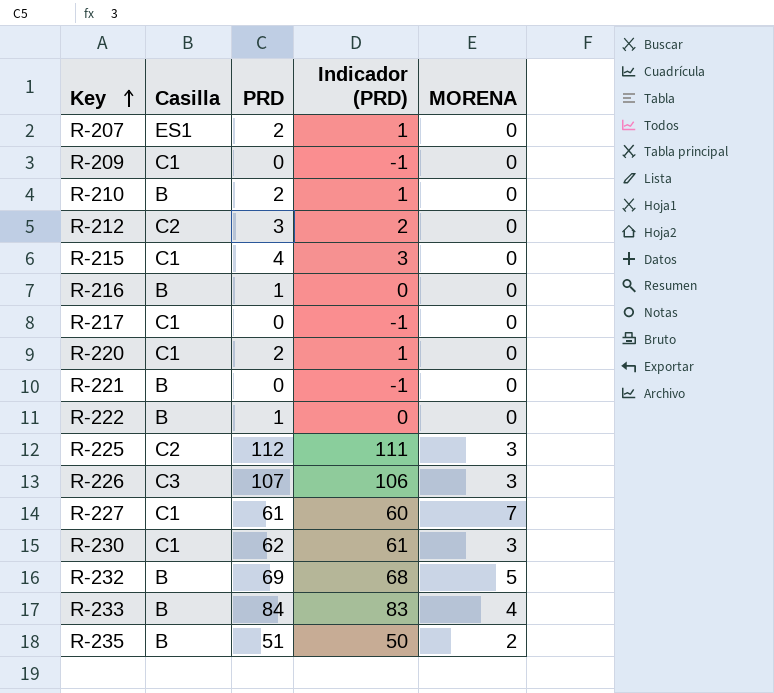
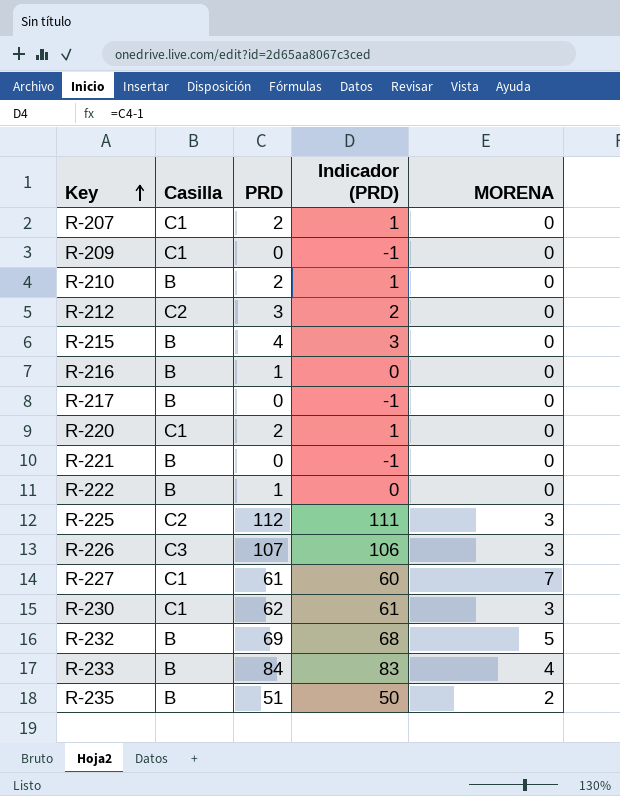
R-207 | Casilla: ES1 -> C1
R-215 | Casilla: C1 -> B
R-217 | Casilla: C1 -> B

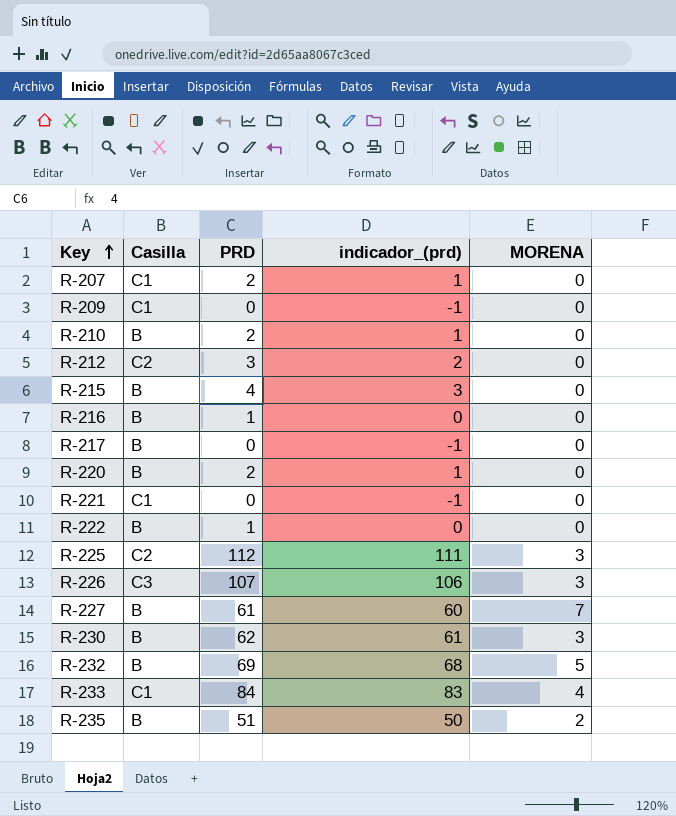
column name: Indicador (PRD) -> indicador_(prd)
R-220 | Casilla: C1 -> B
R-221 | Casilla: B -> C1
R-227 | Casilla: C1 -> B
R-230 | Casilla: C1 -> B
R-233 | Casilla: B -> C1

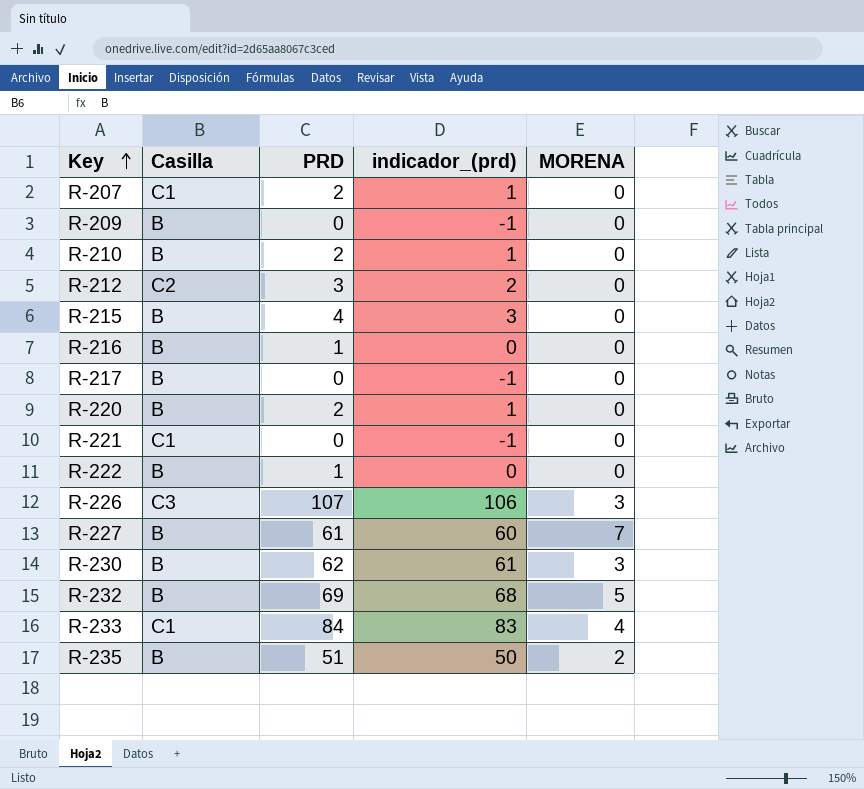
row R-225: C2 | 112 | 111 | 3 -> none
R-209 | Casilla: C1 -> B

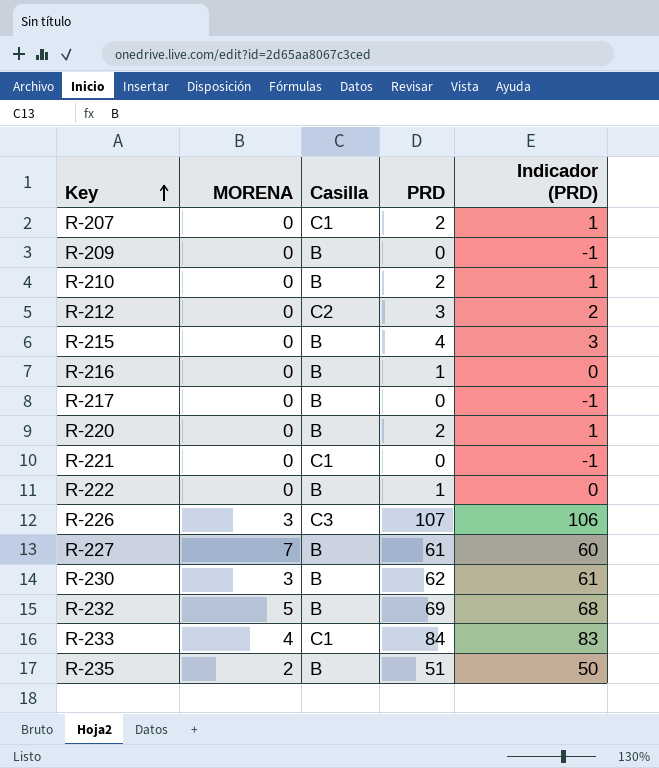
column MORENA | position: 5 -> 2
column name: indicador_(prd) -> Indicador (PRD)

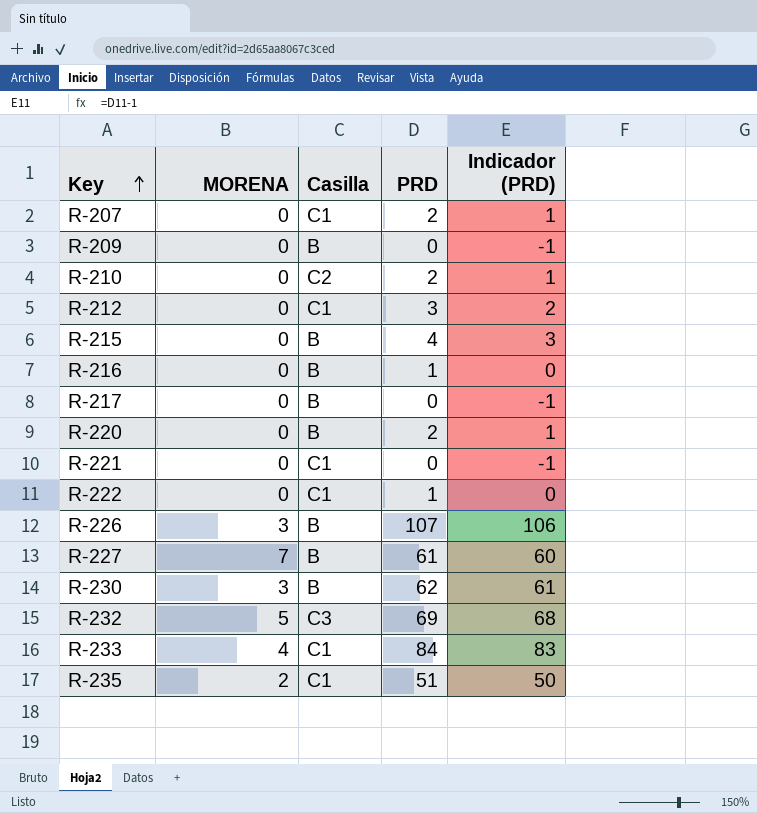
R-210 | Casilla: B -> C2
R-212 | Casilla: C2 -> C1
R-222 | Casilla: B -> C1
R-226 | Casilla: C3 -> B
R-232 | Casilla: B -> C3
R-235 | Casilla: B -> C1

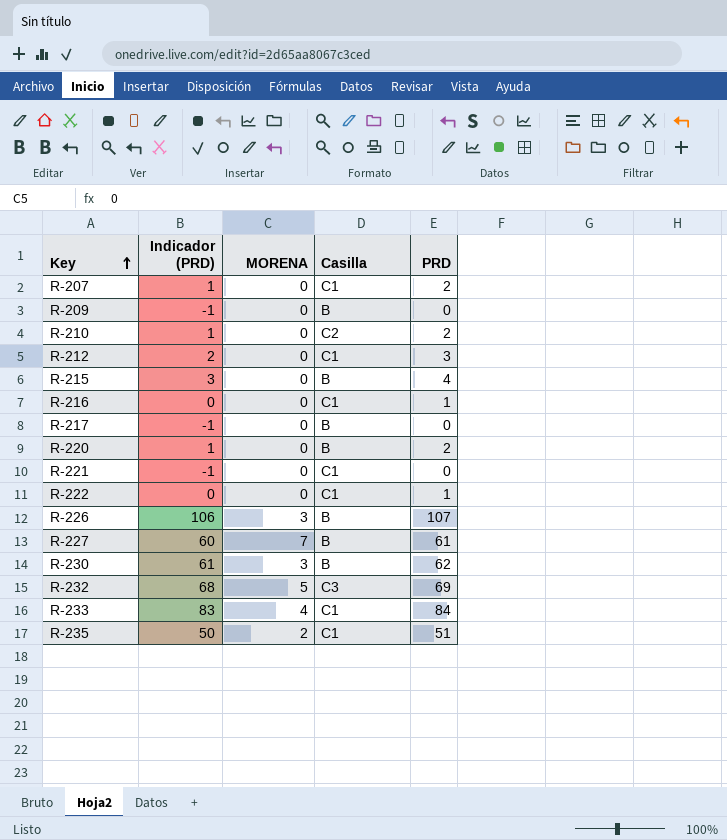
column Indicador (PRD) | position: 5 -> 2
R-216 | Casilla: B -> C1

